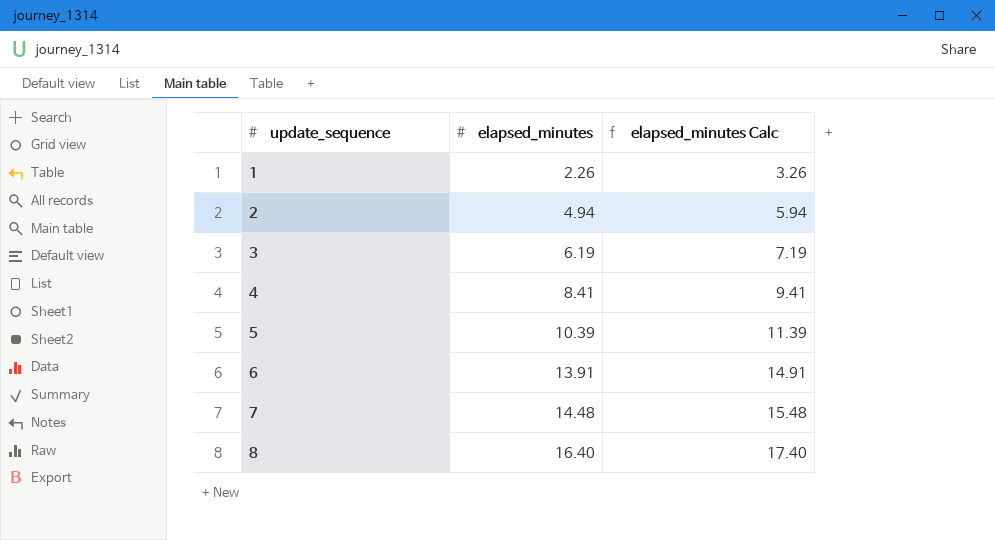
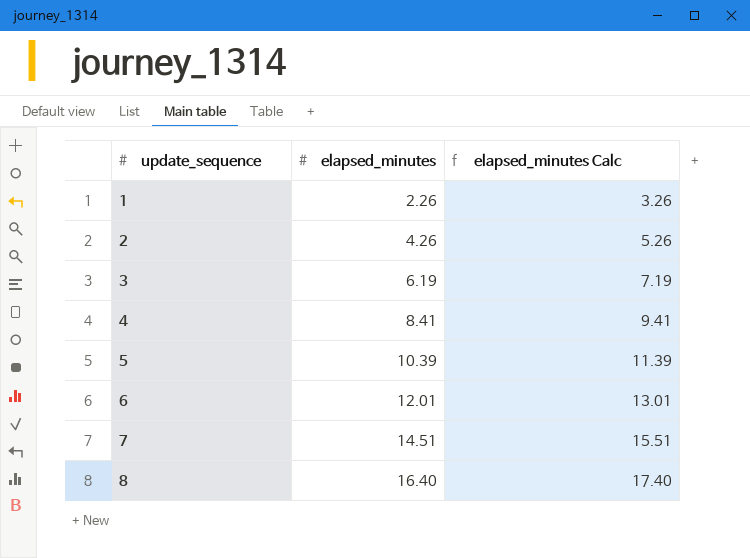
2 | elapsed_minutes: 4.94 -> 4.26
2 | elapsed_minutes Calc: 5.94 -> 5.26
6 | elapsed_minutes: 13.91 -> 12.01
6 | elapsed_minutes Calc: 14.91 -> 13.01
7 | elapsed_minutes: 14.48 -> 14.51
7 | elapsed_minutes Calc: 15.48 -> 15.51

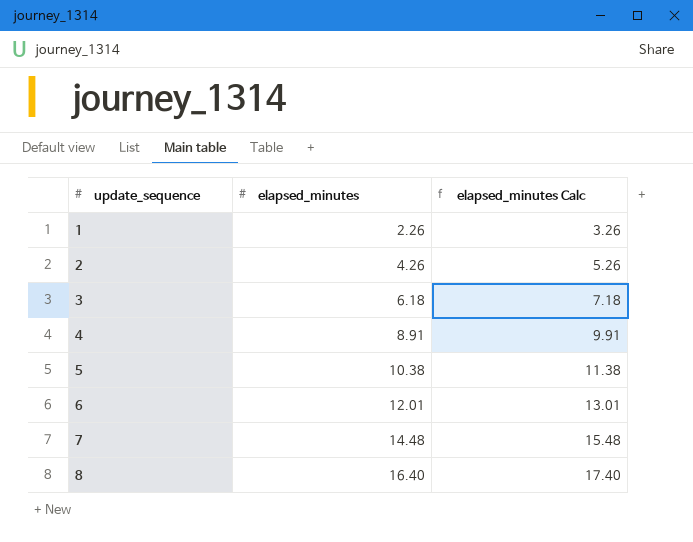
3 | elapsed_minutes: 6.19 -> 6.18
3 | elapsed_minutes Calc: 7.19 -> 7.18
4 | elapsed_minutes: 8.41 -> 8.91
4 | elapsed_minutes Calc: 9.41 -> 9.91
5 | elapsed_minutes: 10.39 -> 10.38
5 | elapsed_minutes Calc: 11.39 -> 11.38
7 | elapsed_minutes: 14.51 -> 14.48
7 | elapsed_minutes Calc: 15.51 -> 15.48

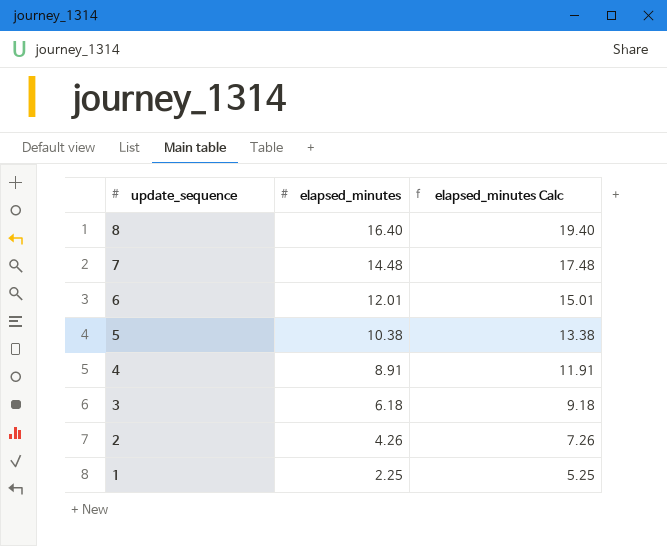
row order: update_sequence ascending -> update_sequence descending
column elapsed_minutes Calc | formula: [elapsed_minutes] + 1 -> [elapsed_minutes] + 3
1 | elapsed_minutes: 2.26 -> 2.25

